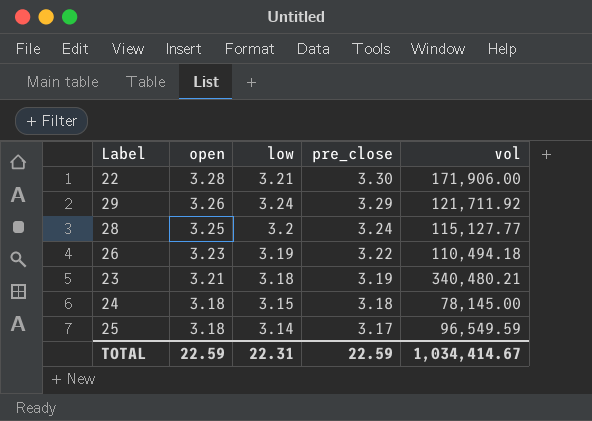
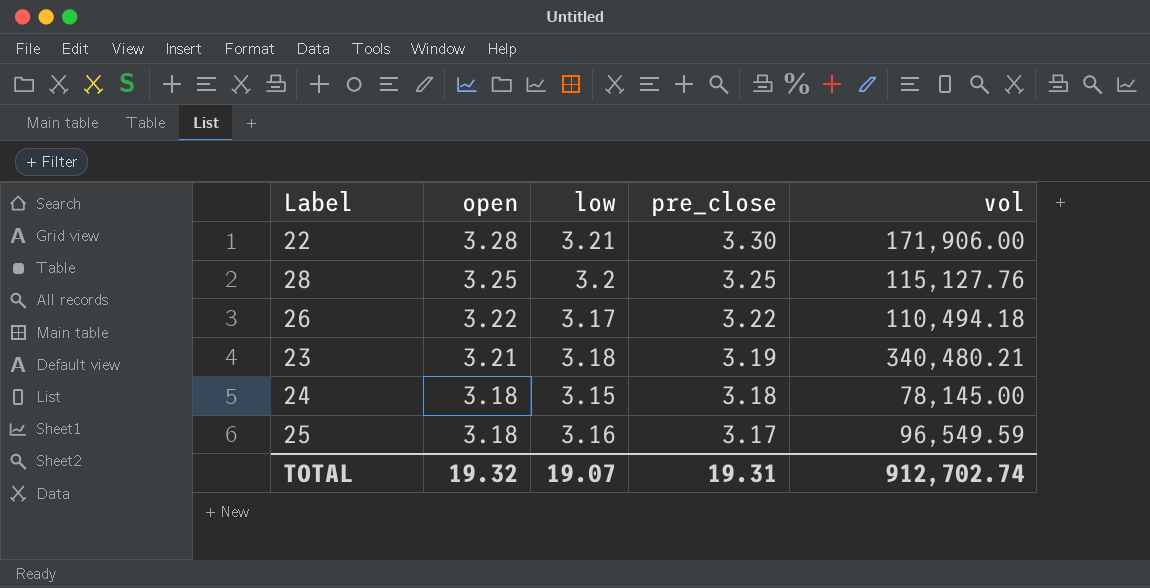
row 29: 3.26 | 3.24 | 3.29 | 121,711.92 -> none
28 | pre_close: 3.24 -> 3.25
28 | vol: 115,127.77 -> 115,127.76
26 | open: 3.23 -> 3.22
26 | low: 3.19 -> 3.17
25 | low: 3.14 -> 3.16
TOTAL | open: 22.59 -> 19.32
TOTAL | low: 22.31 -> 19.07
TOTAL | pre_close: 22.59 -> 19.31
TOTAL | vol: 1,034,414.67 -> 912,702.74

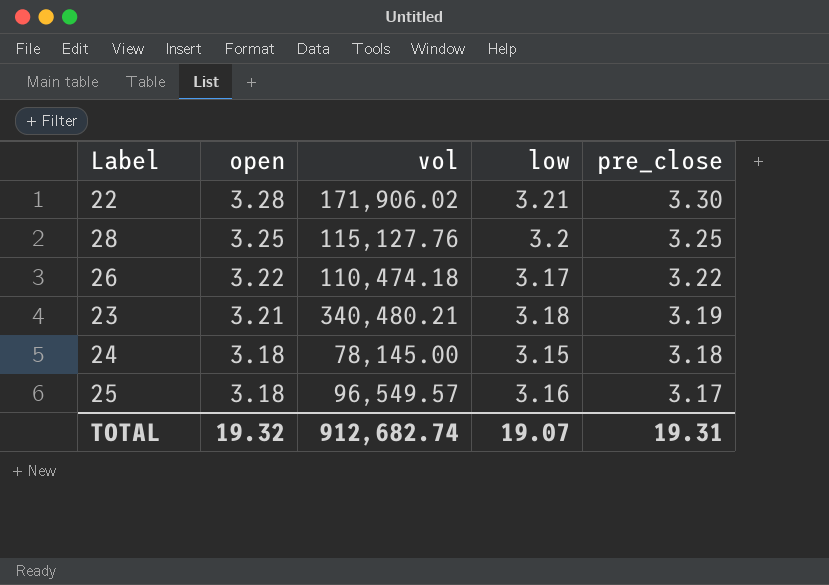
column vol | position: 5 -> 3
22 | vol: 171,906.00 -> 171,906.02
26 | vol: 110,494.18 -> 110,474.18
25 | vol: 96,549.59 -> 96,549.57
TOTAL | vol: 912,702.74 -> 912,682.74

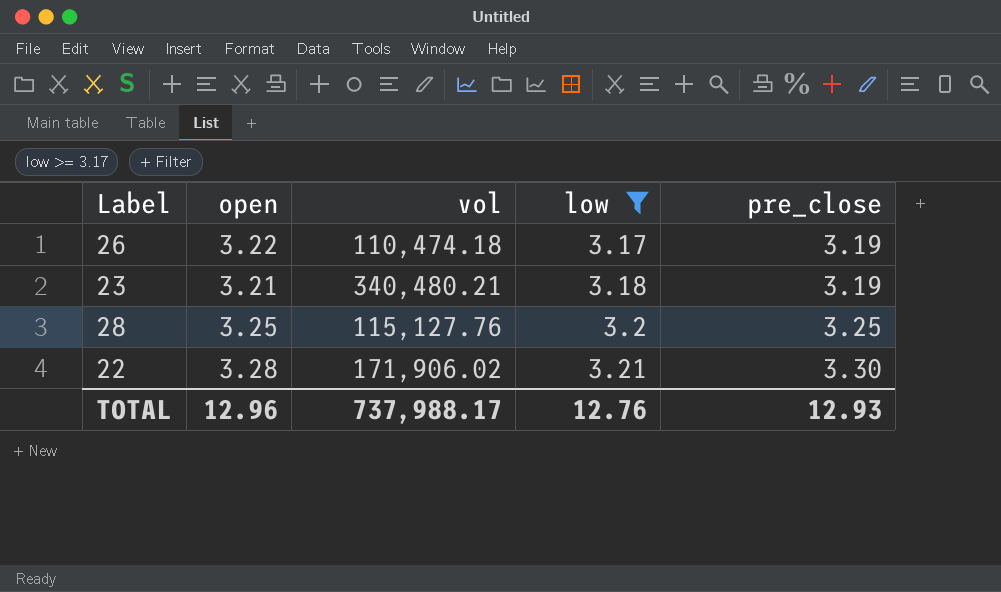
filter: none -> low >= 3.17
row order: open descending -> low ascending
26 | pre_close: 3.22 -> 3.19
TOTAL | open: 19.32 -> 12.96
TOTAL | vol: 912,682.74 -> 737,988.17
TOTAL | low: 19.07 -> 12.76
TOTAL | pre_close: 19.31 -> 12.93

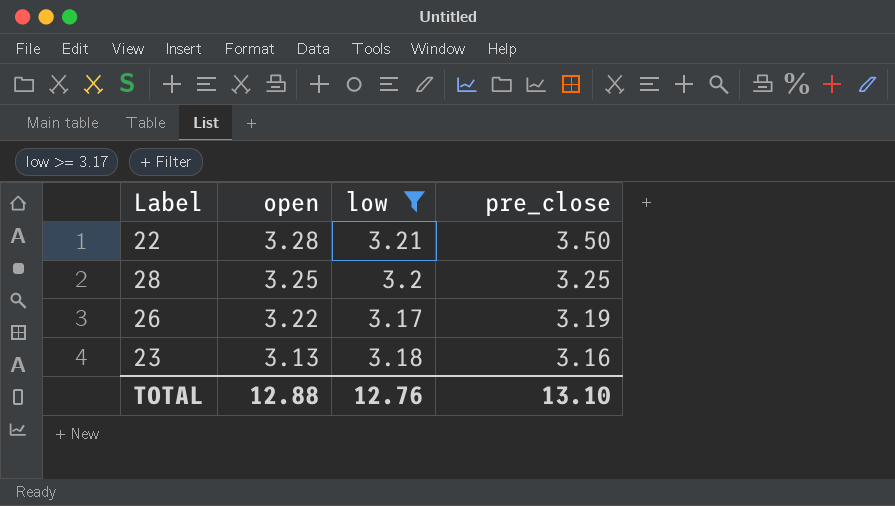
row order: low ascending -> open descending
column vol | position: 3 -> none
22 | pre_close: 3.30 -> 3.50
23 | open: 3.21 -> 3.13
23 | pre_close: 3.19 -> 3.16
TOTAL | open: 12.96 -> 12.88
TOTAL | pre_close: 12.93 -> 13.10

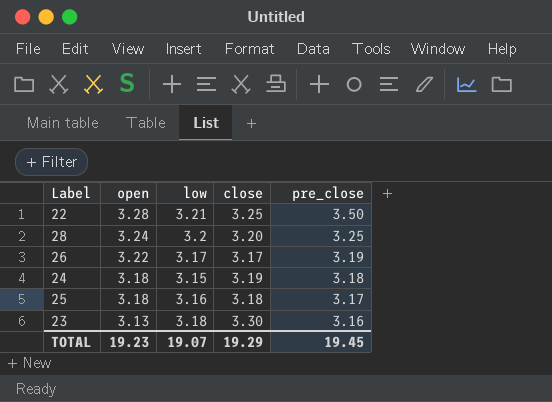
filter: low >= 3.17 -> none
column close | position: none -> 4
28 | open: 3.25 -> 3.24
TOTAL | open: 12.88 -> 19.23
TOTAL | low: 12.76 -> 19.07
TOTAL | pre_close: 13.10 -> 19.45

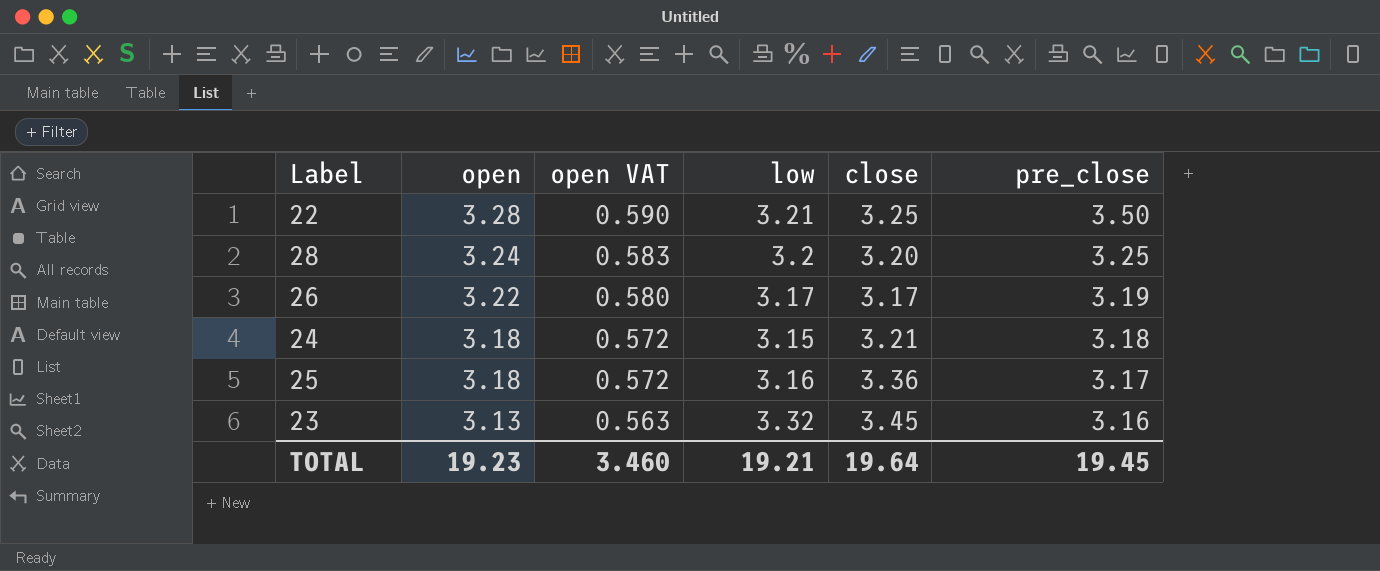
column open VAT | formula: none -> [open] * 0.18
24 | close: 3.19 -> 3.21
25 | close: 3.18 -> 3.36
23 | low: 3.18 -> 3.32
23 | close: 3.30 -> 3.45
TOTAL | low: 19.07 -> 19.21
TOTAL | close: 19.29 -> 19.64

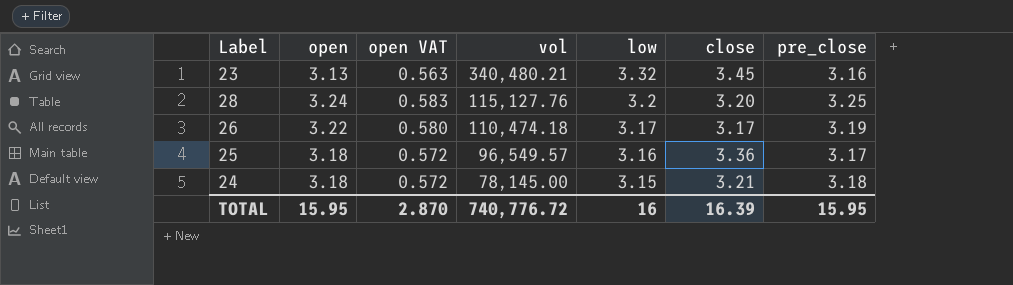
row order: open descending -> vol descending
column vol | position: none -> 4
row 22: 3.28 | 0.590 | 3.21 | 3.25 | 3.50 -> none
TOTAL | open: 19.23 -> 15.95
TOTAL | open VAT: 3.460 -> 2.870
TOTAL | low: 19.21 -> 16
TOTAL | close: 19.64 -> 16.39
TOTAL | pre_close: 19.45 -> 15.95

